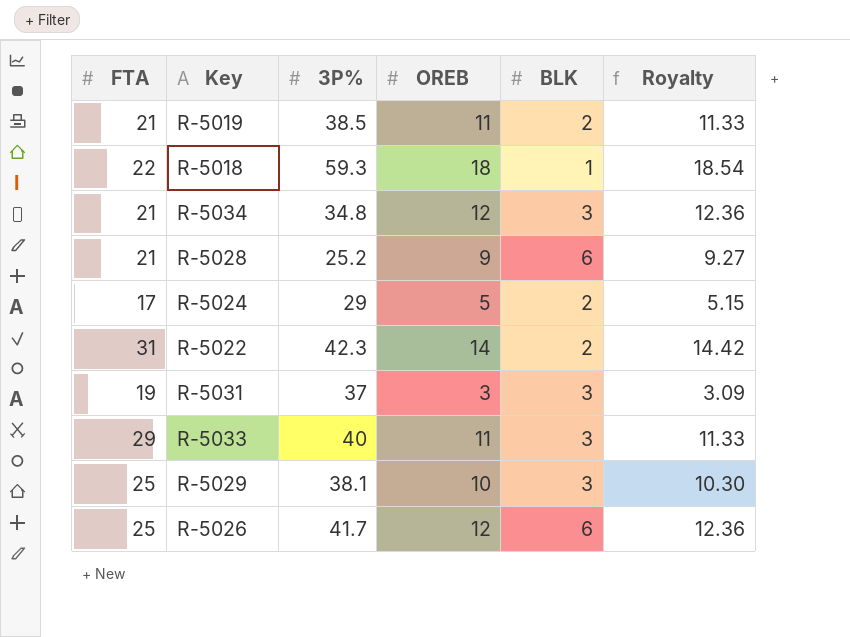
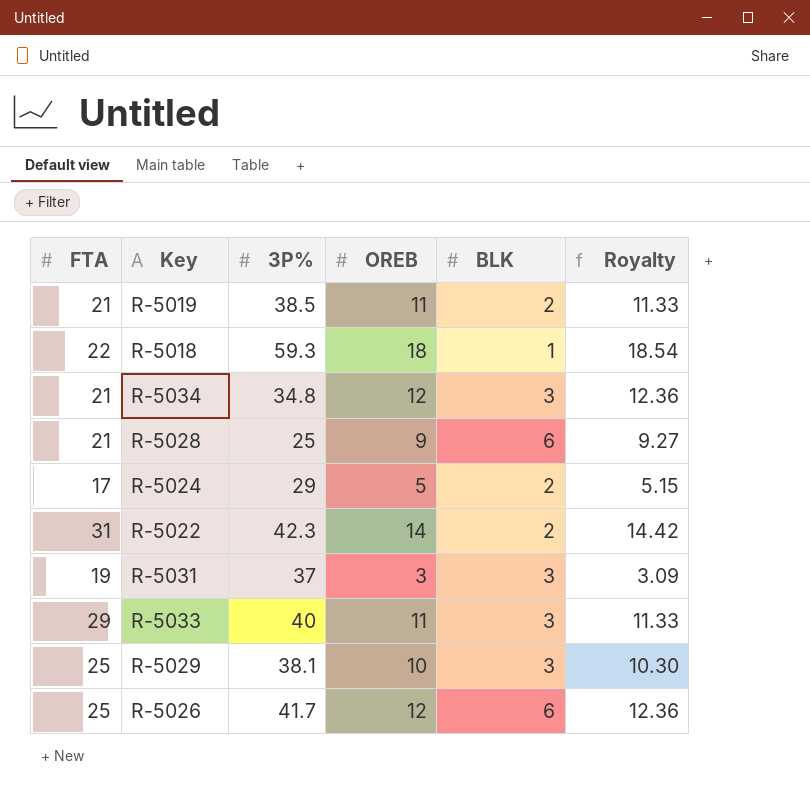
R-5028 | 3P%: 25.2 -> 25

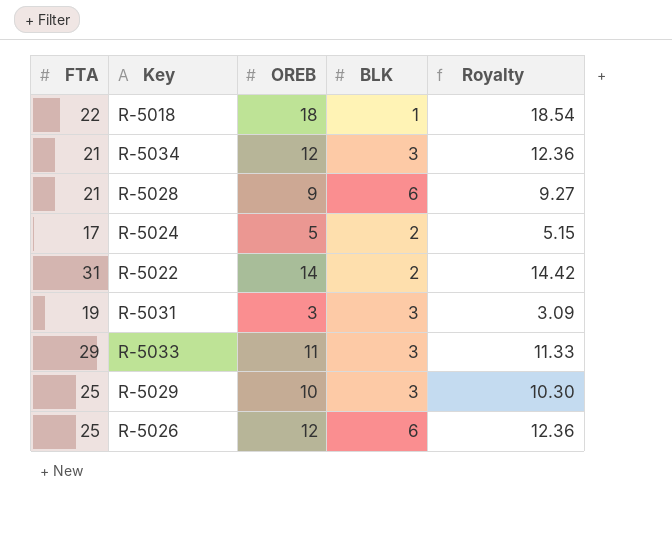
column 3P% | position: 3 -> none
row R-5019: 21 | 38.5 | 11 | 2 | 11.33 -> none

